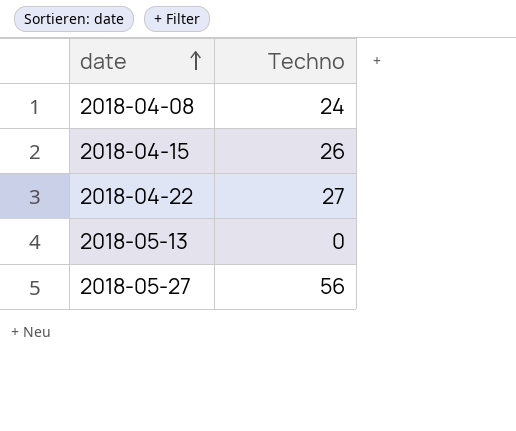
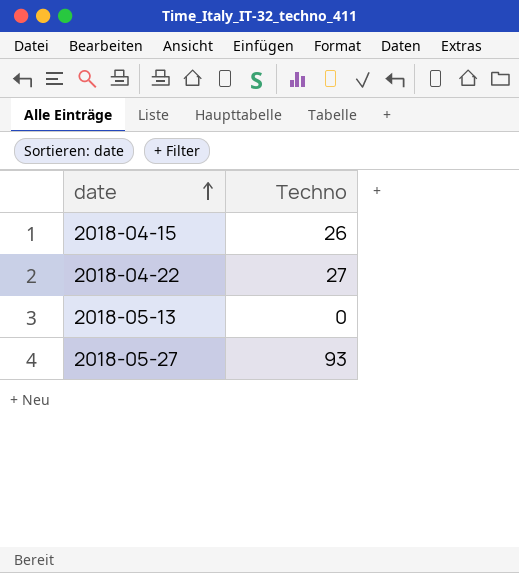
row 2018-04-08: 24 -> none
2018-05-27 | Techno: 56 -> 93

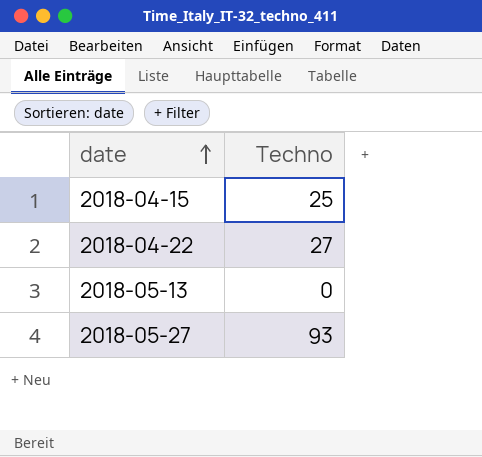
2018-04-15 | Techno: 26 -> 25

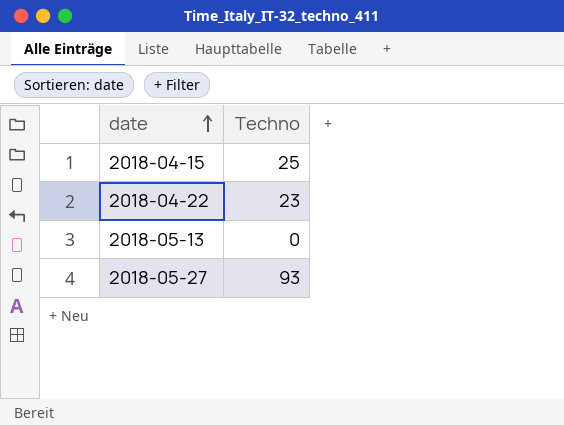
2018-04-22 | Techno: 27 -> 23

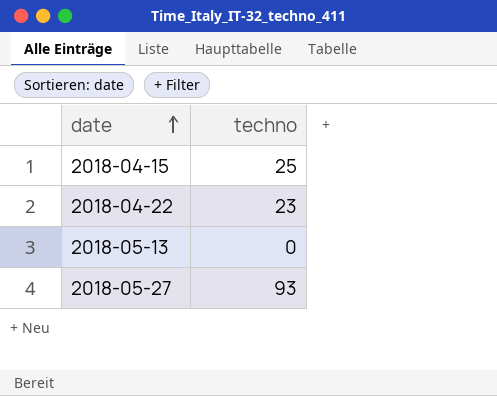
column name: Techno -> techno

